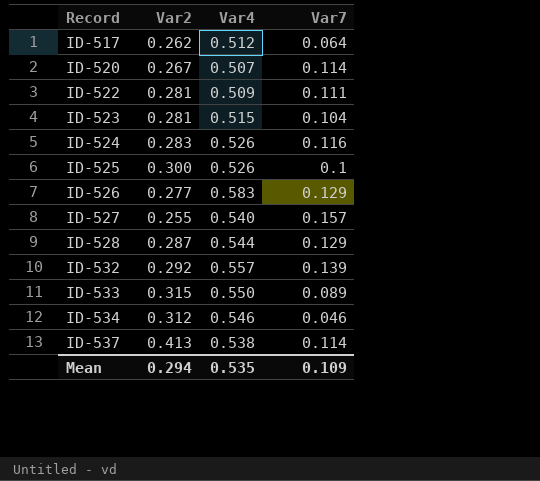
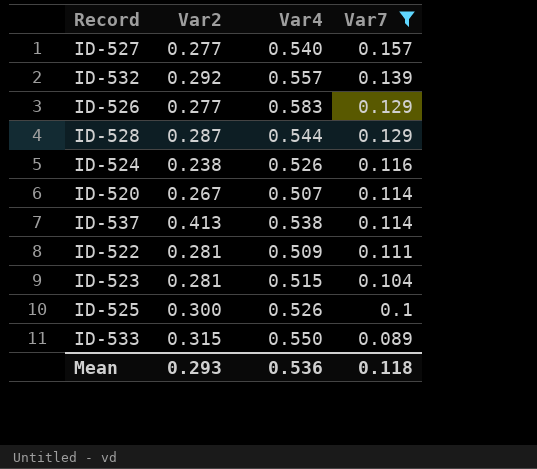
filter: none -> Var7 >= 0.089
row order: Record ascending -> Var7 descending
ID-527 | Var2: 0.255 -> 0.277
ID-524 | Var2: 0.283 -> 0.238
Mean | Var2: 0.294 -> 0.293
Mean | Var4: 0.535 -> 0.536
Mean | Var7: 0.109 -> 0.118

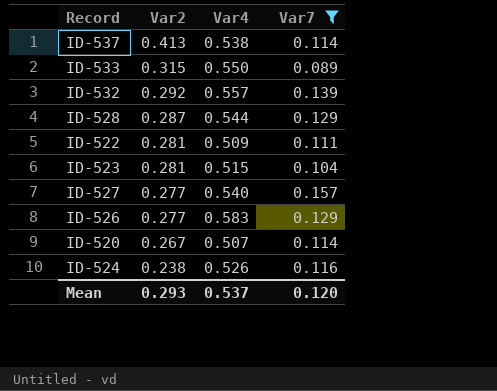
row order: Var7 descending -> Var2 descending
row ID-525: 0.300 | 0.526 | 0.1 -> none
Mean | Var4: 0.536 -> 0.537
Mean | Var7: 0.118 -> 0.120

